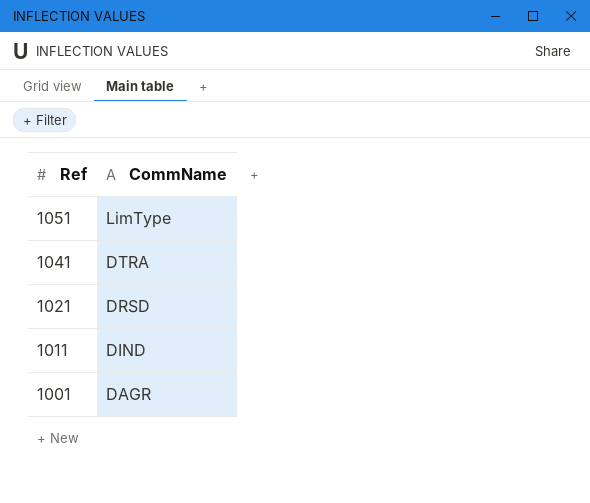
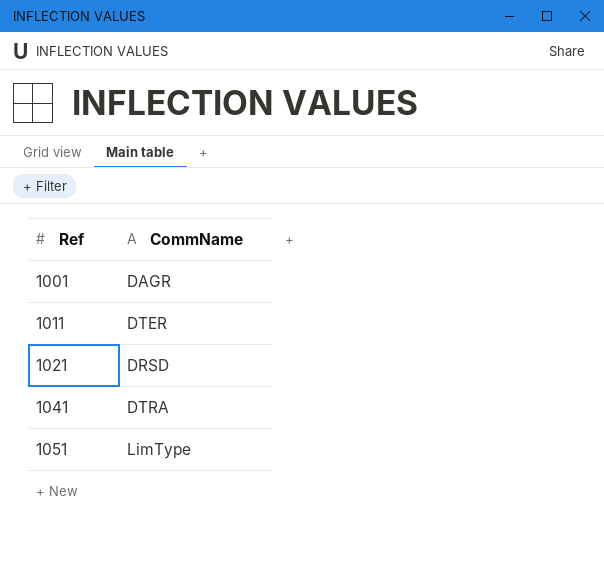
row order: Ref descending -> Ref ascending
1011 | CommName: DIND -> DTER

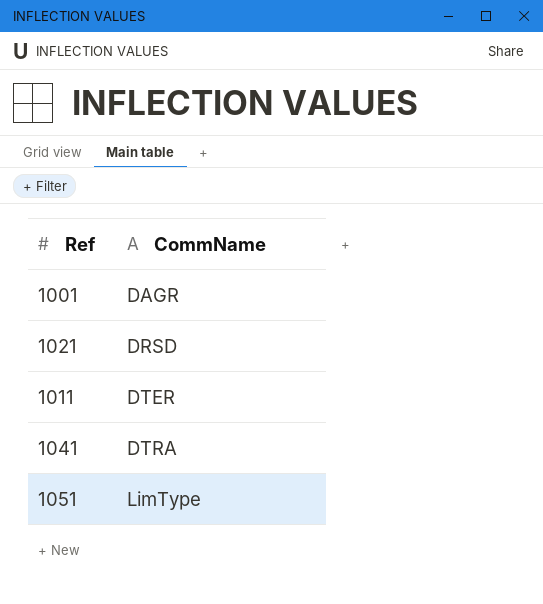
row order: Ref ascending -> CommName ascending

